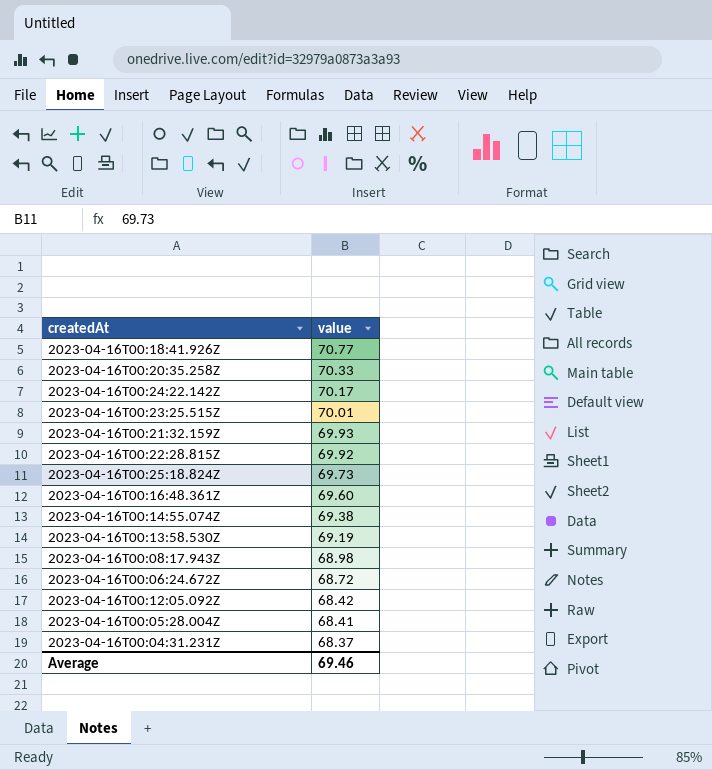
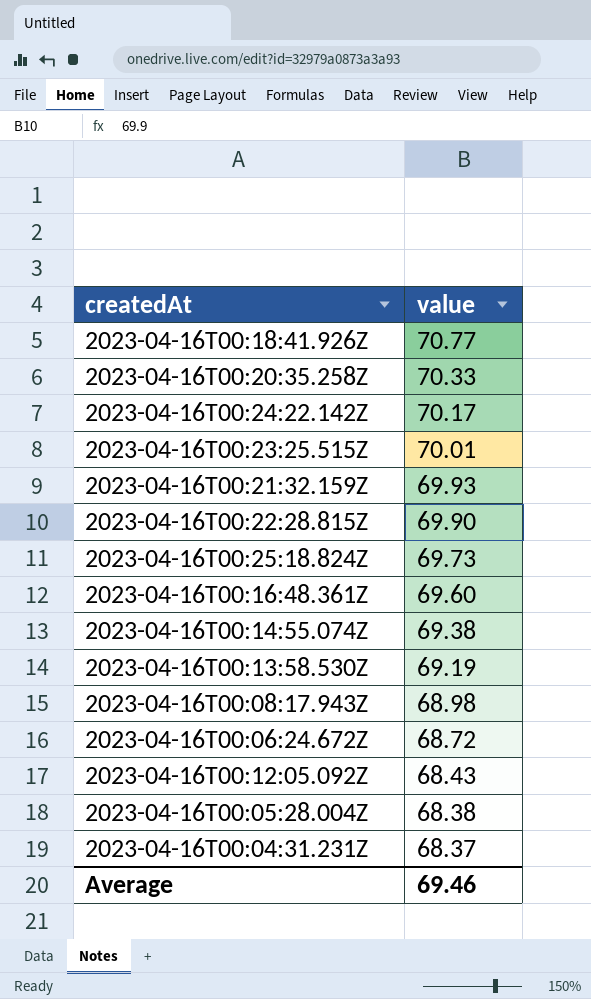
2023-04-16T00:22:28.815Z | value: 69.92 -> 69.90
2023-04-16T00:12:05.092Z | value: 68.42 -> 68.43
2023-04-16T00:05:28.004Z | value: 68.41 -> 68.38

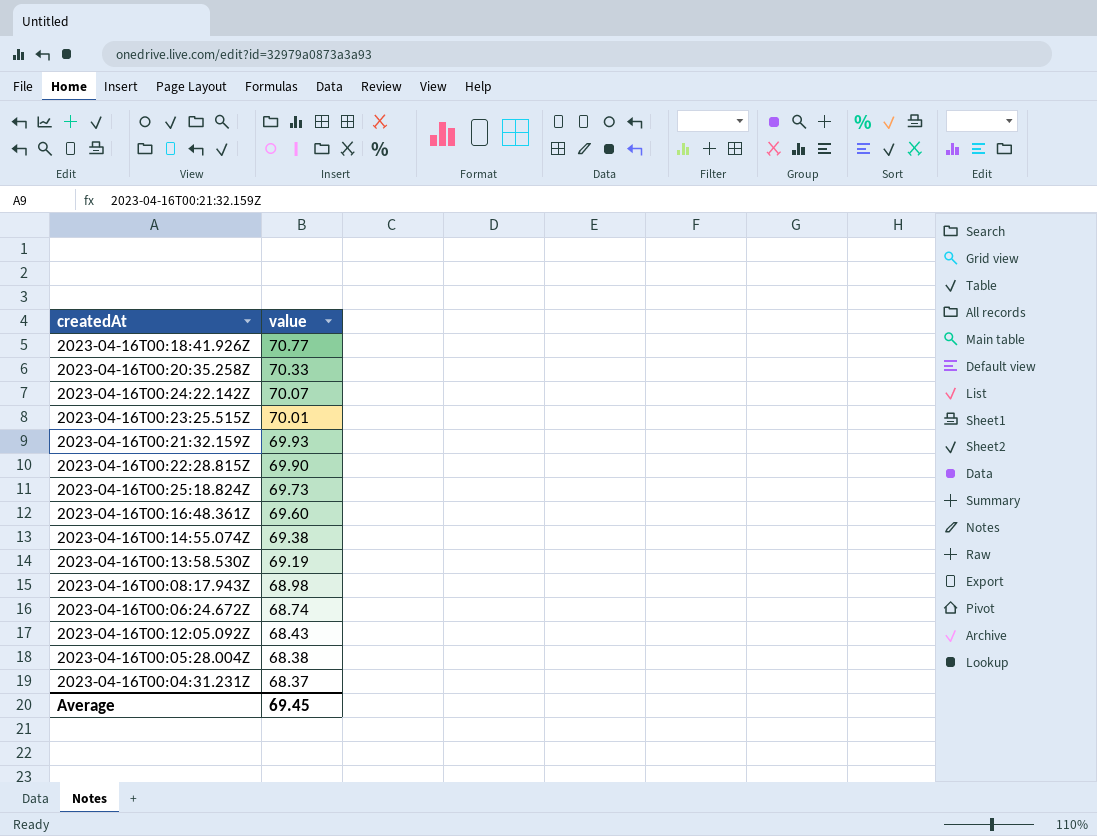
2023-04-16T00:24:22.142Z | value: 70.17 -> 70.07
2023-04-16T00:06:24.672Z | value: 68.72 -> 68.74
Average | value: 69.46 -> 69.45

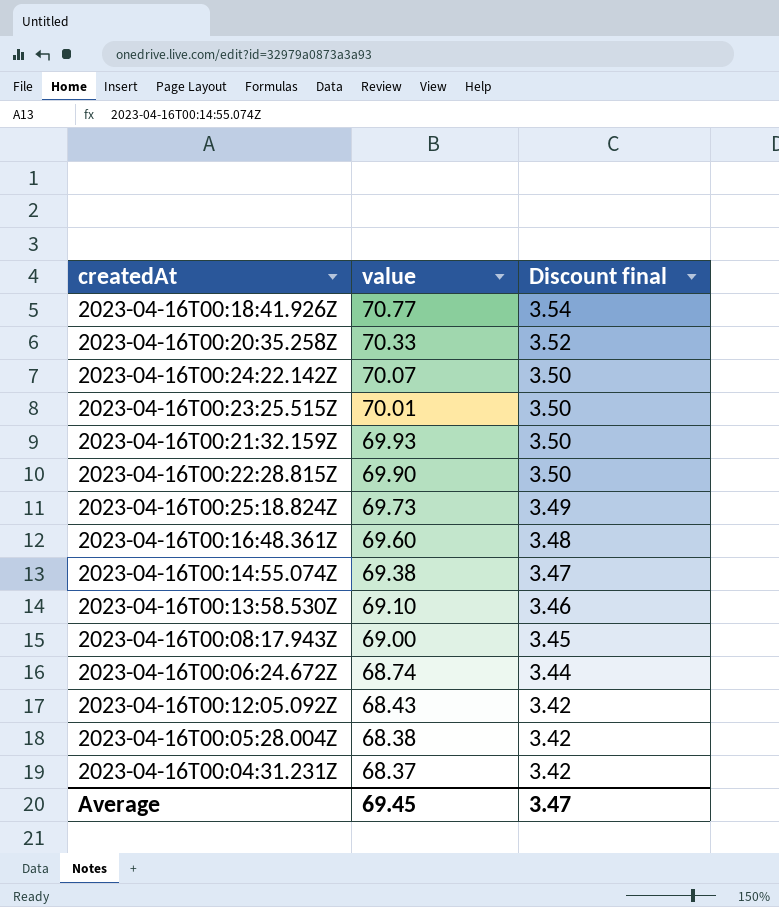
column Discount final | formula: none -> [value] * 0.05
2023-04-16T00:13:58.530Z | value: 69.19 -> 69.10
2023-04-16T00:08:17.943Z | value: 68.98 -> 69.00

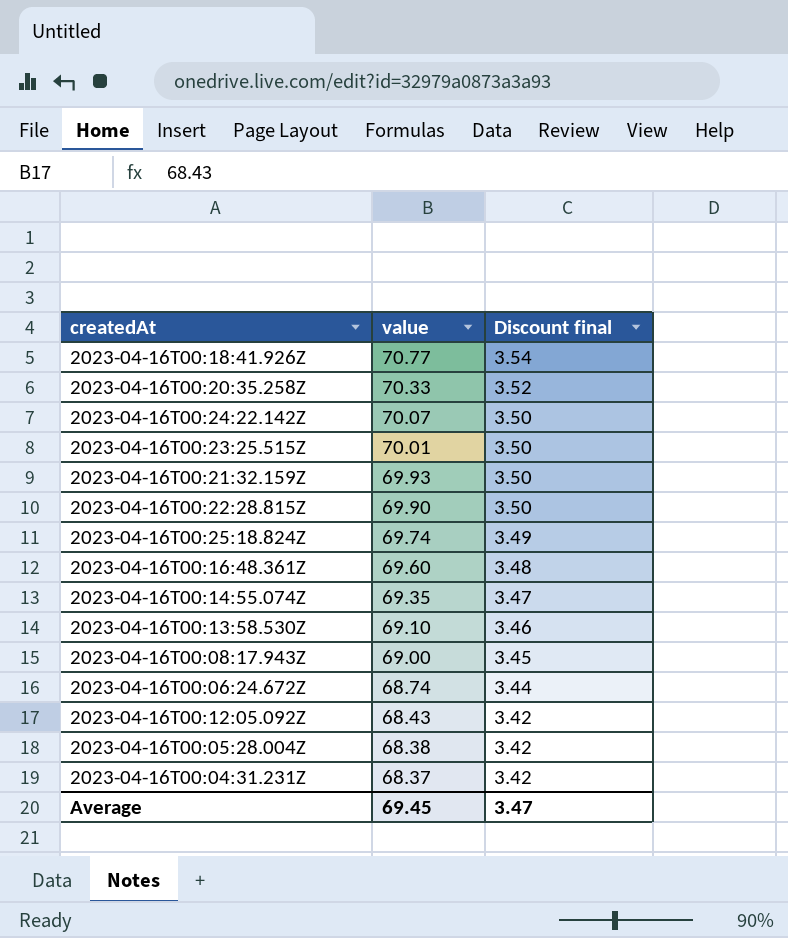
2023-04-16T00:25:18.824Z | value: 69.73 -> 69.74
2023-04-16T00:14:55.074Z | value: 69.38 -> 69.35

